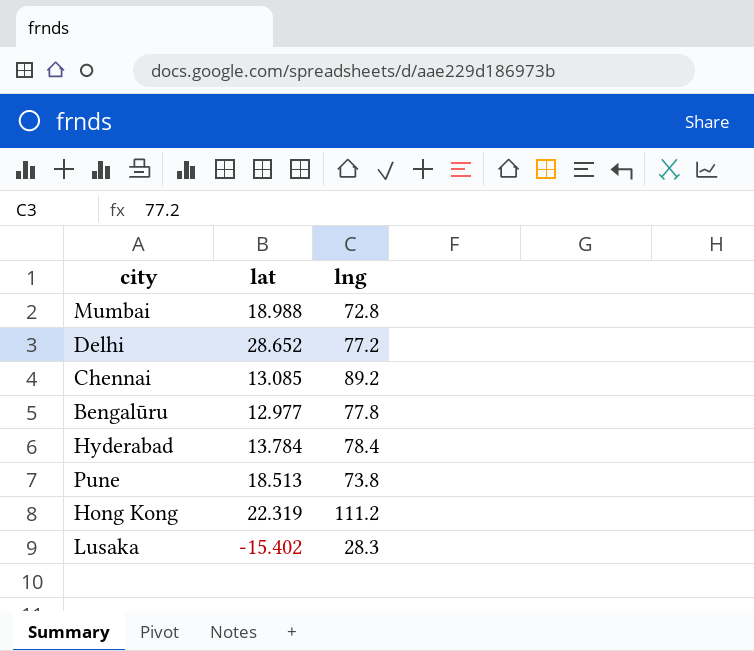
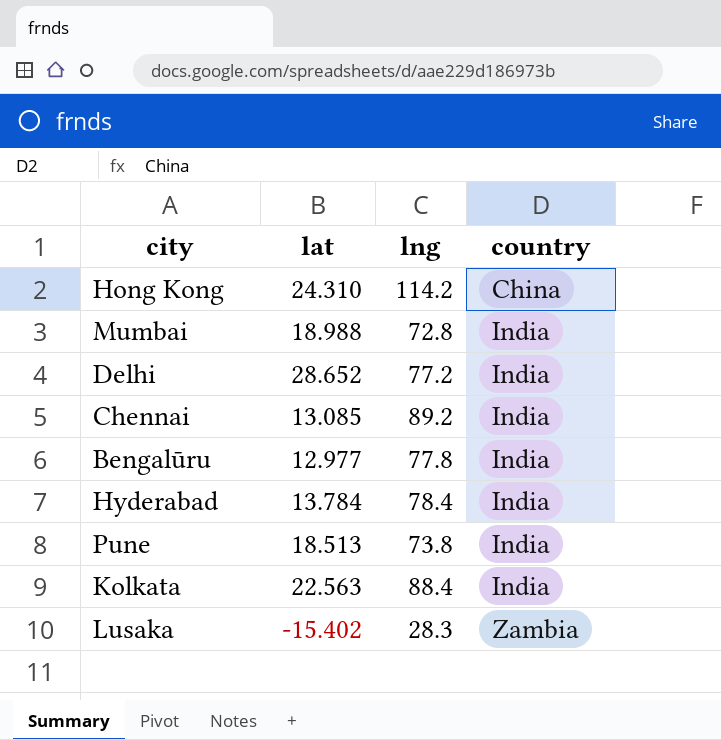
row order: none -> country ascending
column country | position: none -> 4
Hong Kong | lat: 22.319 -> 24.310
Hong Kong | lng: 111.2 -> 114.2
row Kolkata: none -> 22.563 | 88.4 | India

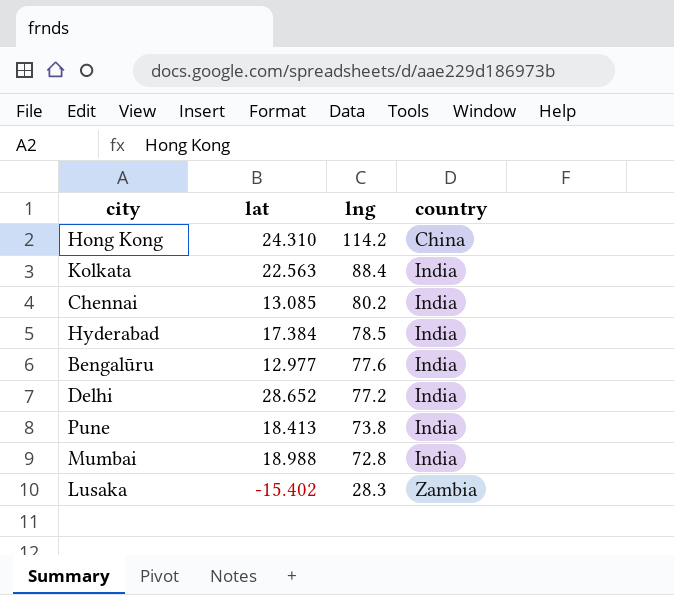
row order: country ascending -> lng descending
Chennai | lng: 89.2 -> 80.2
Hyderabad | lat: 13.784 -> 17.384
Hyderabad | lng: 78.4 -> 78.5
Bengalūru | lng: 77.8 -> 77.6
Pune | lat: 18.513 -> 18.413

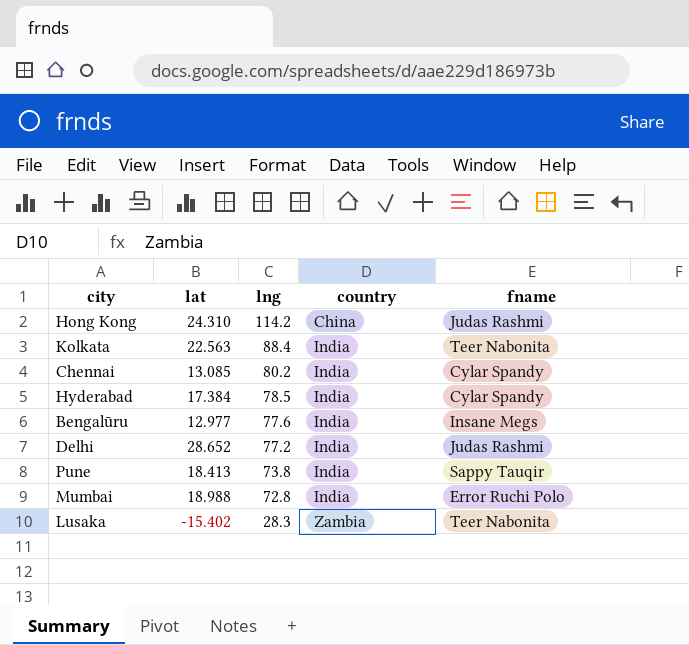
column fname | position: none -> 5

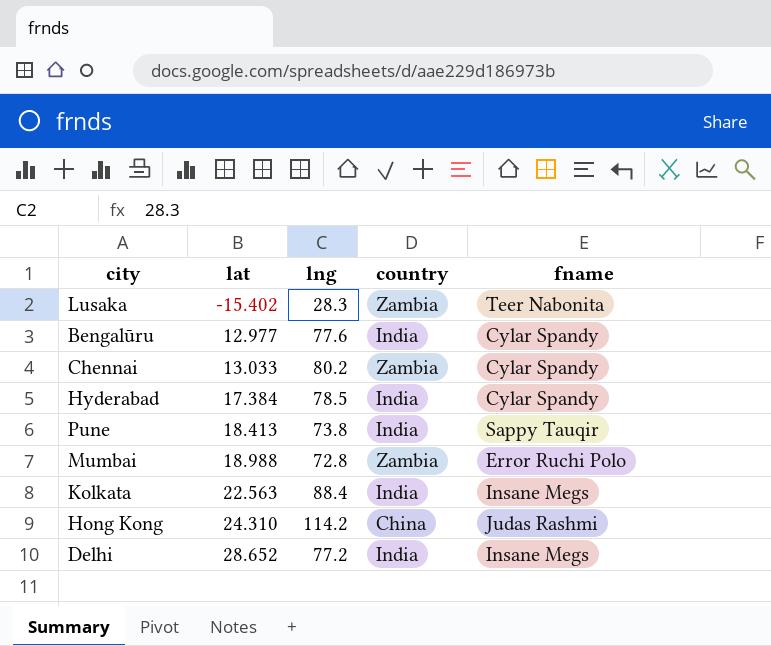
row order: lng descending -> lat ascending
Bengalūru | fname: Insane Megs -> Cylar Spandy
Chennai | lat: 13.085 -> 13.033
Chennai | country: India -> Zambia
Mumbai | country: India -> Zambia
Kolkata | fname: Teer Nabonita -> Insane Megs
Delhi | fname: Judas Rashmi -> Insane Megs

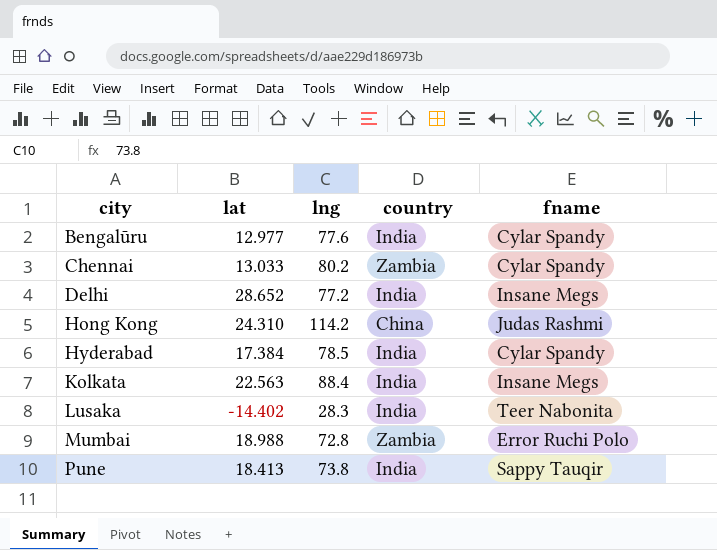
row order: lat ascending -> city ascending
Lusaka | lat: -15.402 -> -14.402
Lusaka | country: Zambia -> India

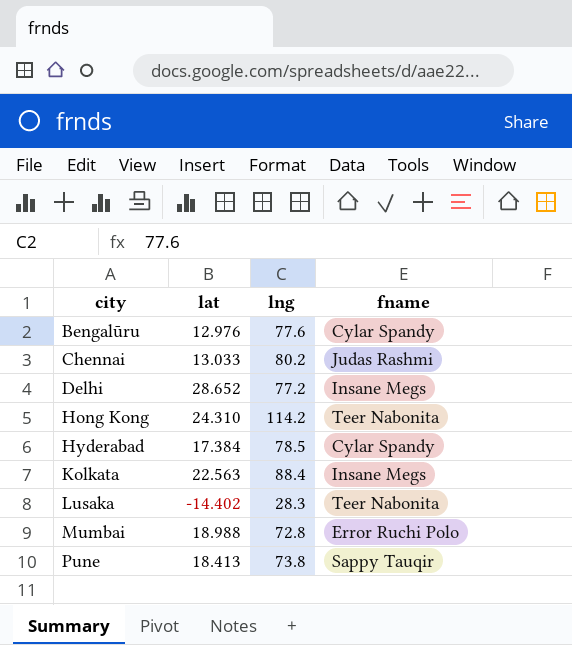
column country | position: 4 -> none
Bengalūru | lat: 12.977 -> 12.976
Chennai | fname: Cylar Spandy -> Judas Rashmi
Hong Kong | fname: Judas Rashmi -> Teer Nabonita

